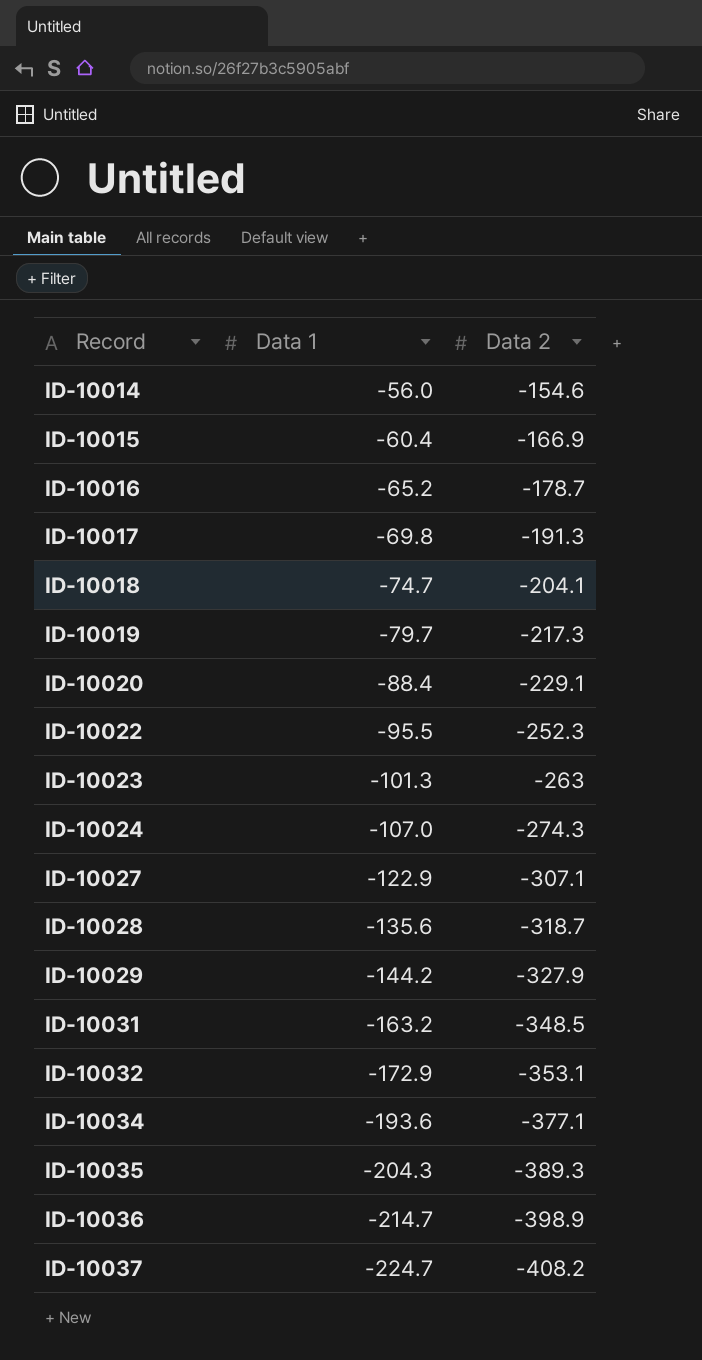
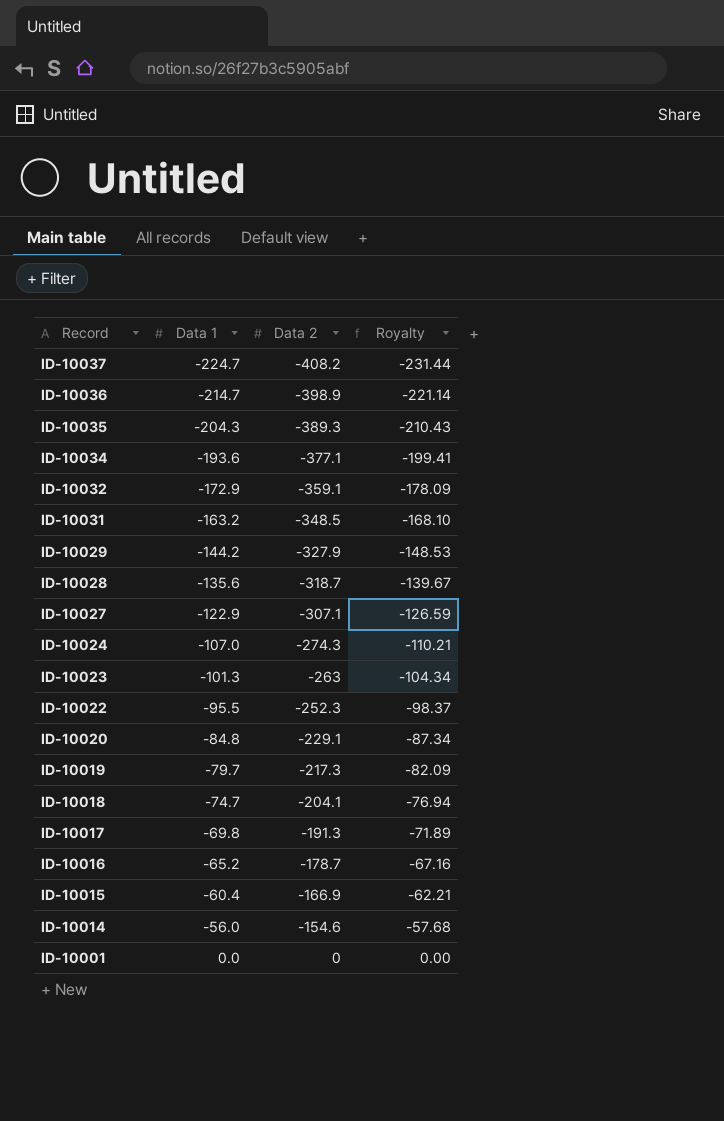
row order: Record ascending -> Record descending
column Royalty | formula: none -> [Data 1] * 1.03
ID-10032 | Data 2: -353.1 -> -359.1
ID-10020 | Data 1: -88.4 -> -84.8
row ID-10001: none -> 0.0 | 0 | 0.00

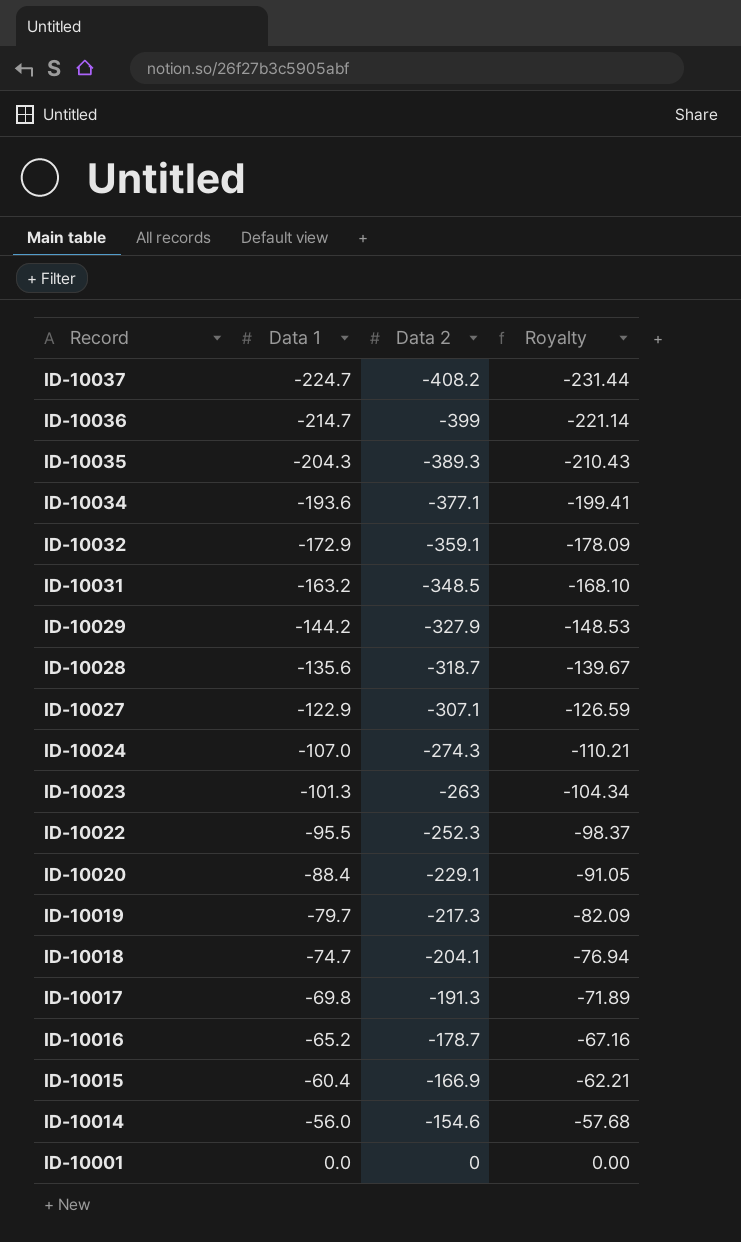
ID-10036 | Data 2: -398.9 -> -399
ID-10020 | Data 1: -84.8 -> -88.4
ID-10020 | Royalty: -87.34 -> -91.05

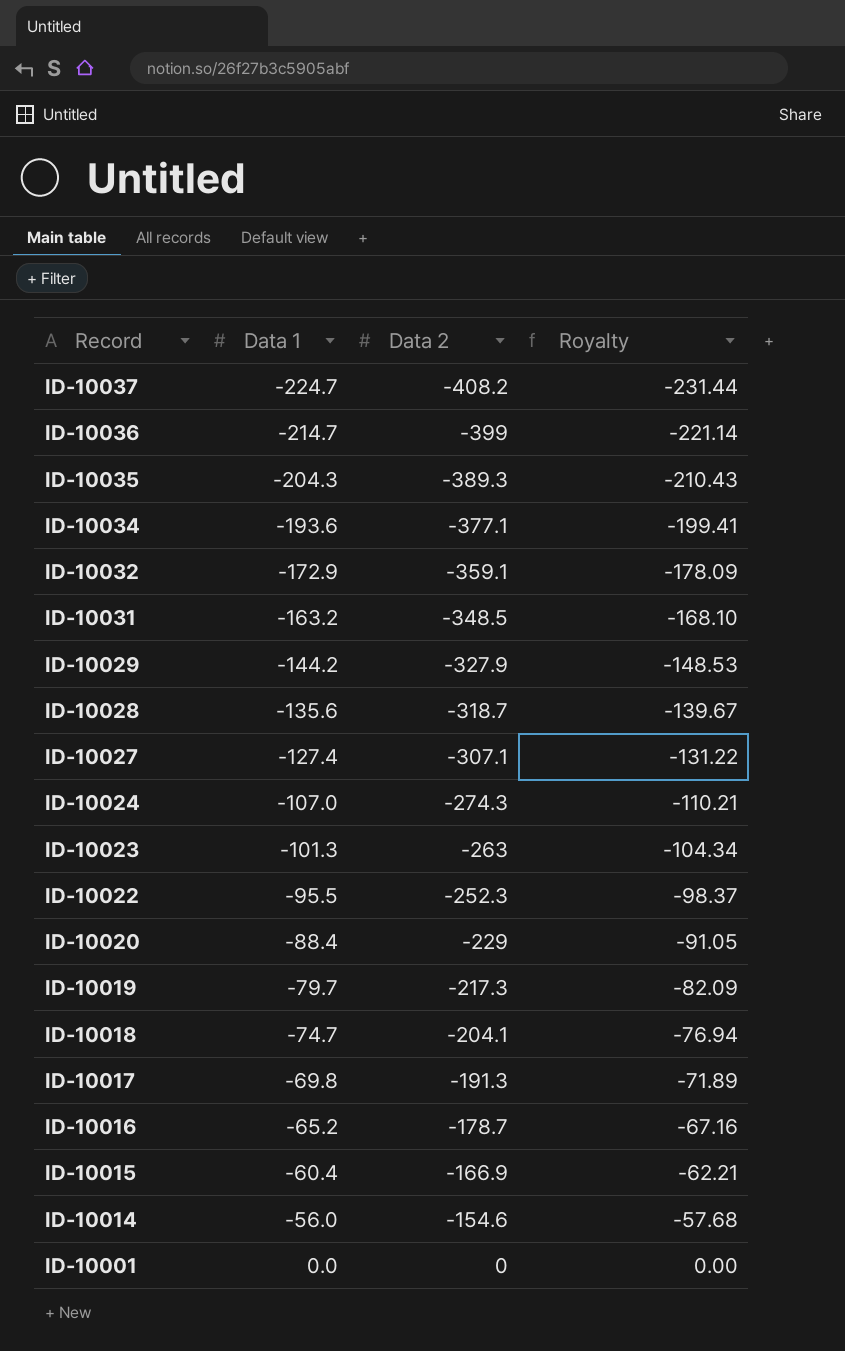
ID-10027 | Data 1: -122.9 -> -127.4
ID-10027 | Royalty: -126.59 -> -131.22
ID-10020 | Data 2: -229.1 -> -229

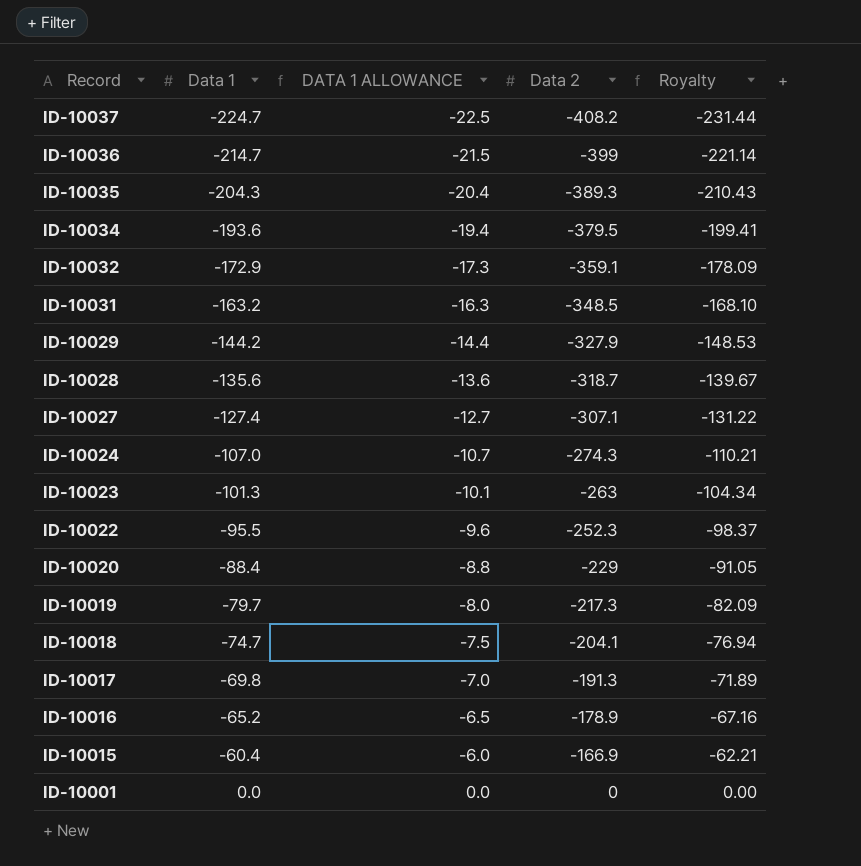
column DATA 1 ALLOWANCE | formula: none -> [Data 1] * 0.1
row ID-10014: -56.0 | -154.6 | -57.68 -> none
ID-10034 | Data 2: -377.1 -> -379.5
ID-10016 | Data 2: -178.7 -> -178.9

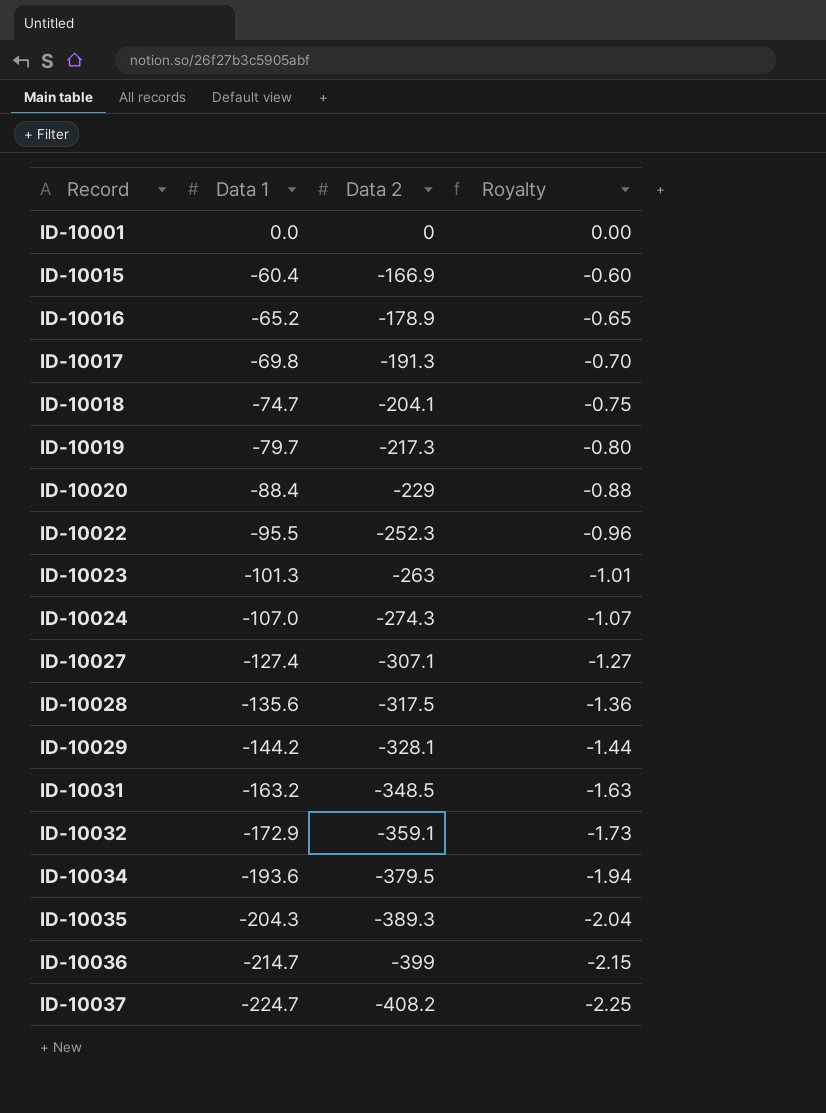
row order: Record descending -> Record ascending
column DATA 1 ALLOWANCE | formula: [Data 1] * 0.1 -> none
column Royalty | formula: [Data 1] * 1.03 -> [Data 1] * 0.01
ID-10028 | Data 2: -318.7 -> -317.5
ID-10029 | Data 2: -327.9 -> -328.1

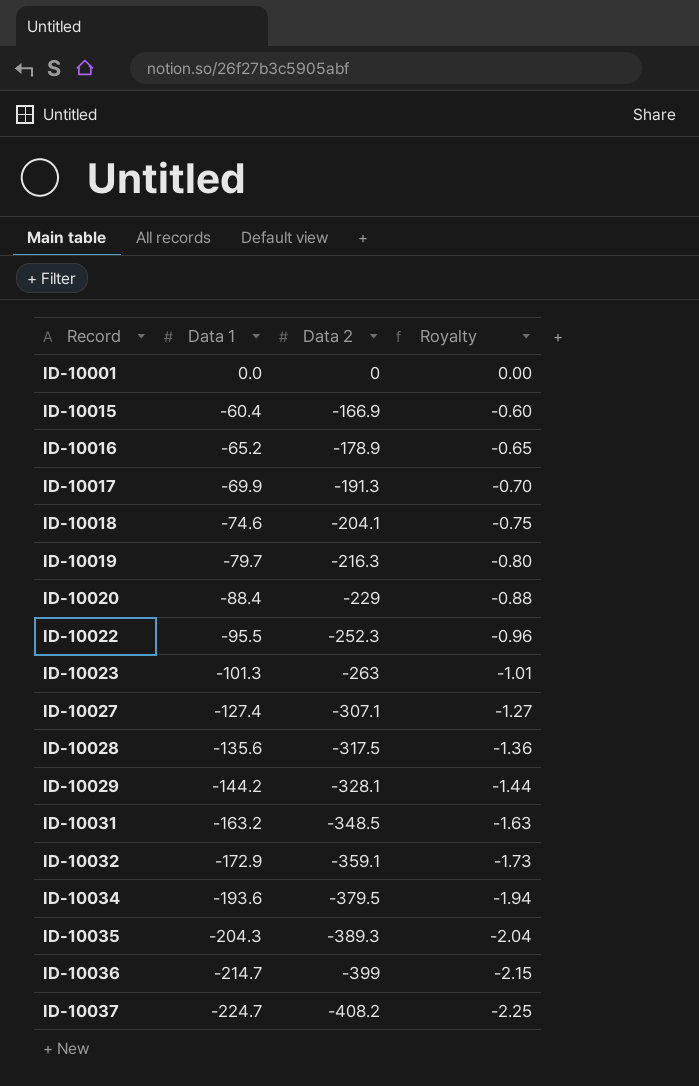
row ID-10024: -107.0 | -274.3 | -1.07 -> none
ID-10017 | Data 1: -69.8 -> -69.9
ID-10018 | Data 1: -74.7 -> -74.6
ID-10019 | Data 2: -217.3 -> -216.3

